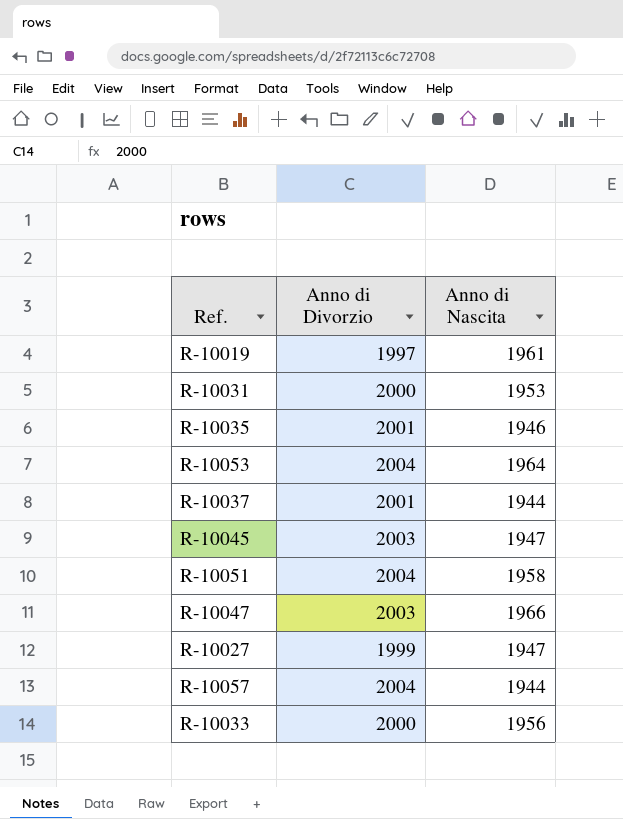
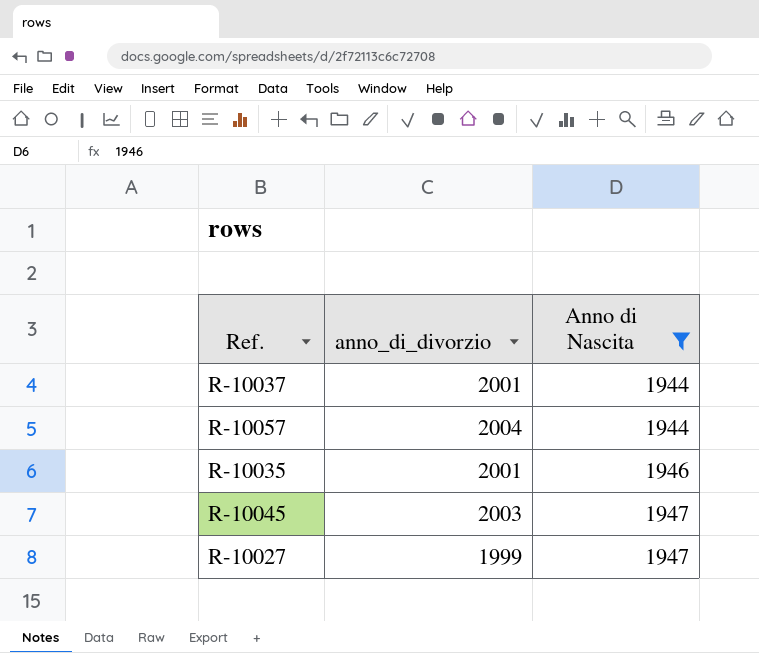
filter: none -> Anno di Nascita <= 1947
row order: none -> Anno di Nascita ascending
column name: Anno di Divorzio -> anno_di_divorzio

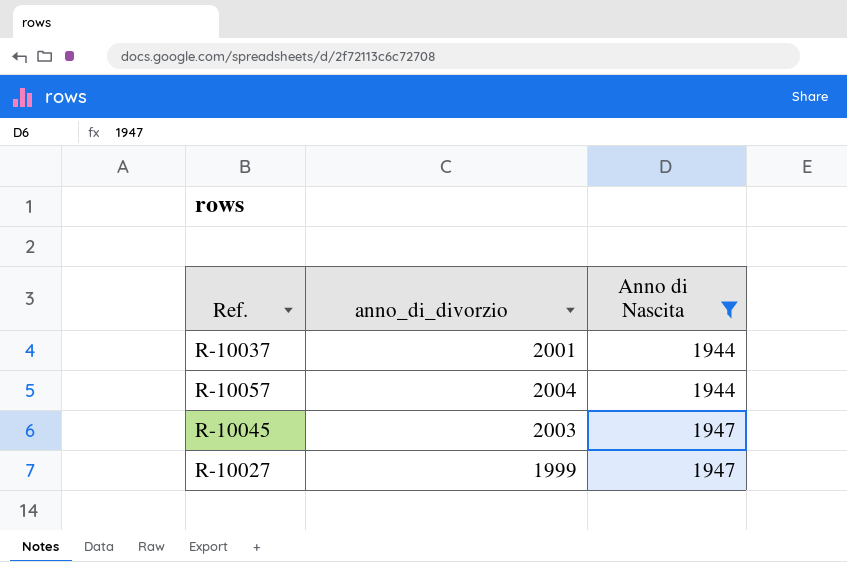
row R-10035: 2001 | 1946 -> none

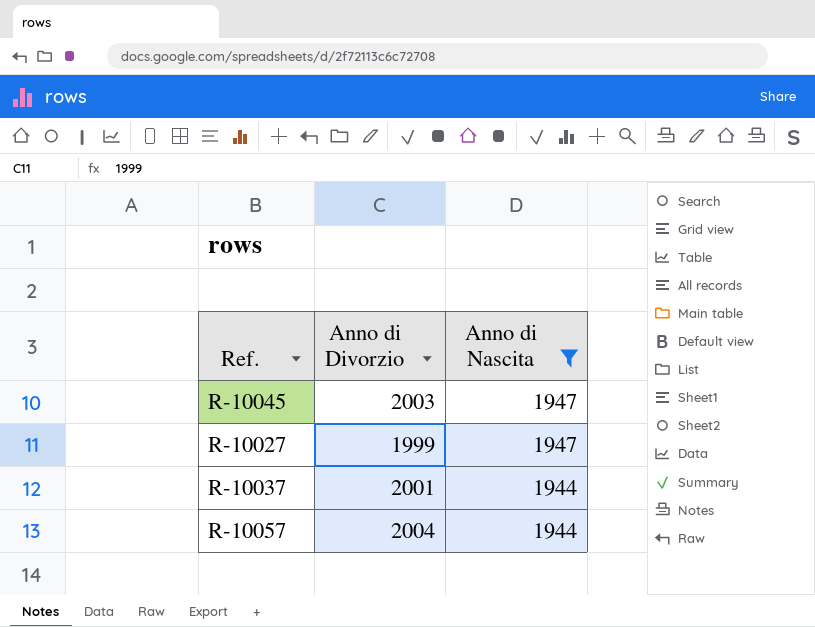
row order: Anno di Nascita ascending -> Anno di Nascita descending
column name: anno_di_divorzio -> Anno di Divorzio

